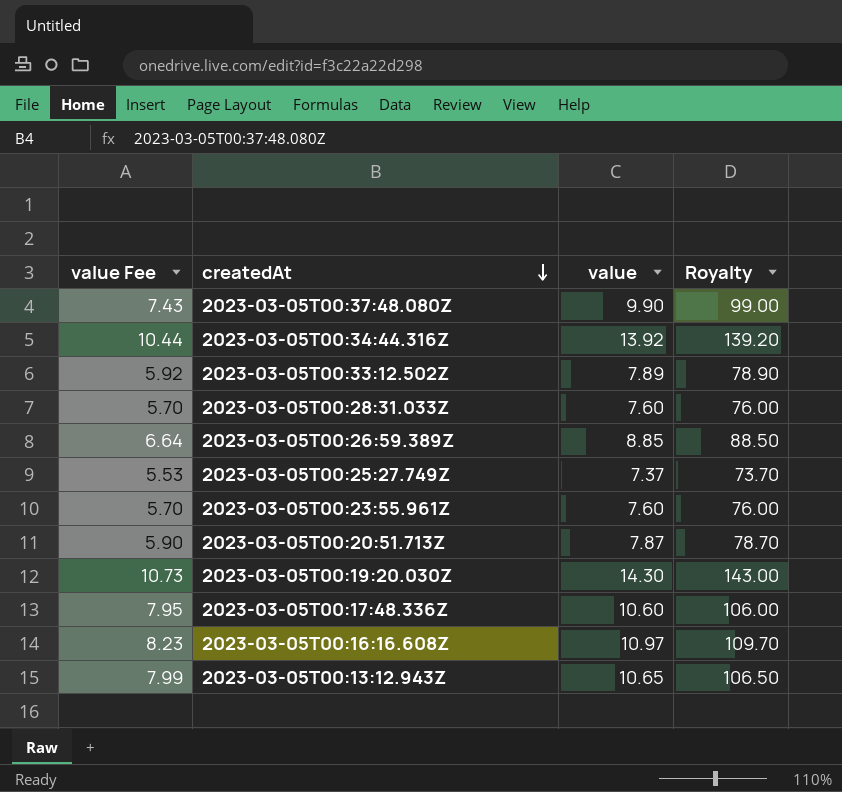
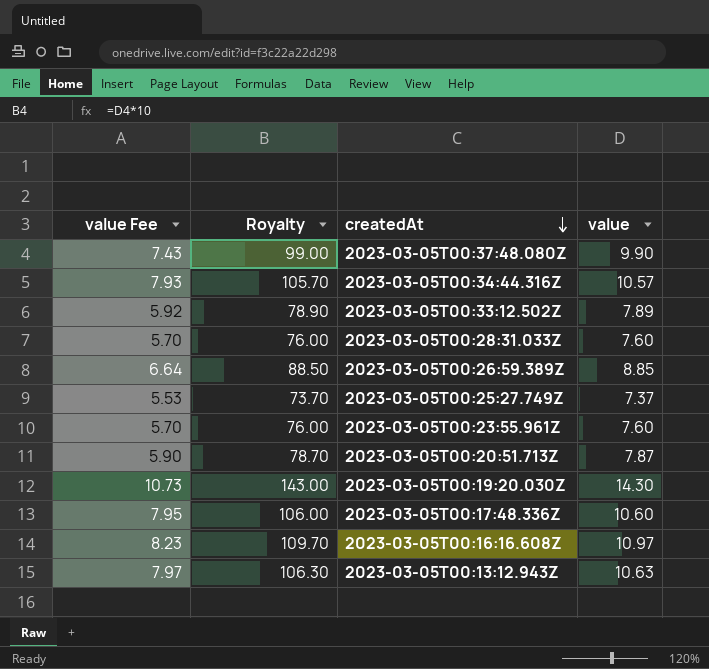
column Royalty | position: 4 -> 2
2023-03-05T00:34:44.316Z | value Fee: 10.44 -> 7.93
2023-03-05T00:34:44.316Z | Royalty: 139.20 -> 105.70
2023-03-05T00:34:44.316Z | value: 13.92 -> 10.57
2023-03-05T00:13:12.943Z | value Fee: 7.99 -> 7.97
2023-03-05T00:13:12.943Z | Royalty: 106.50 -> 106.30
2023-03-05T00:13:12.943Z | value: 10.65 -> 10.63

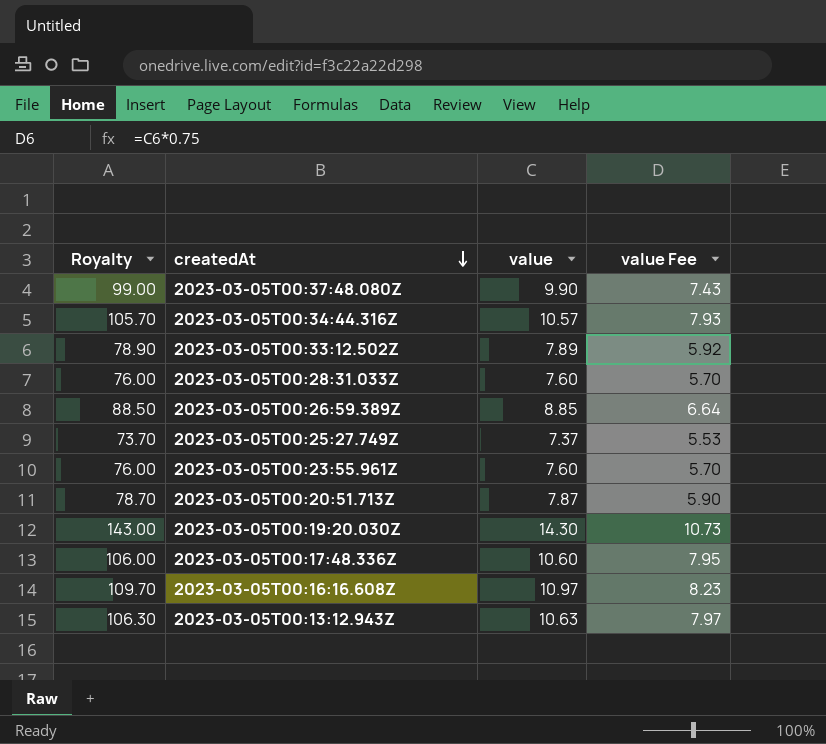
column value Fee | position: 1 -> 4

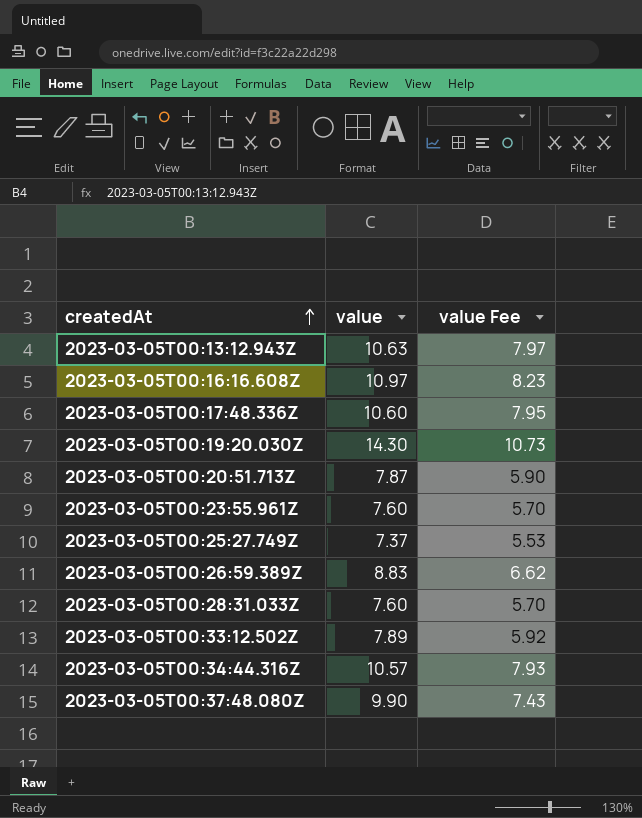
row order: createdAt descending -> createdAt ascending
column Royalty | formula: [value] * 10 -> none
2023-03-05T00:26:59.389Z | value: 8.85 -> 8.83
2023-03-05T00:26:59.389Z | value Fee: 6.64 -> 6.62

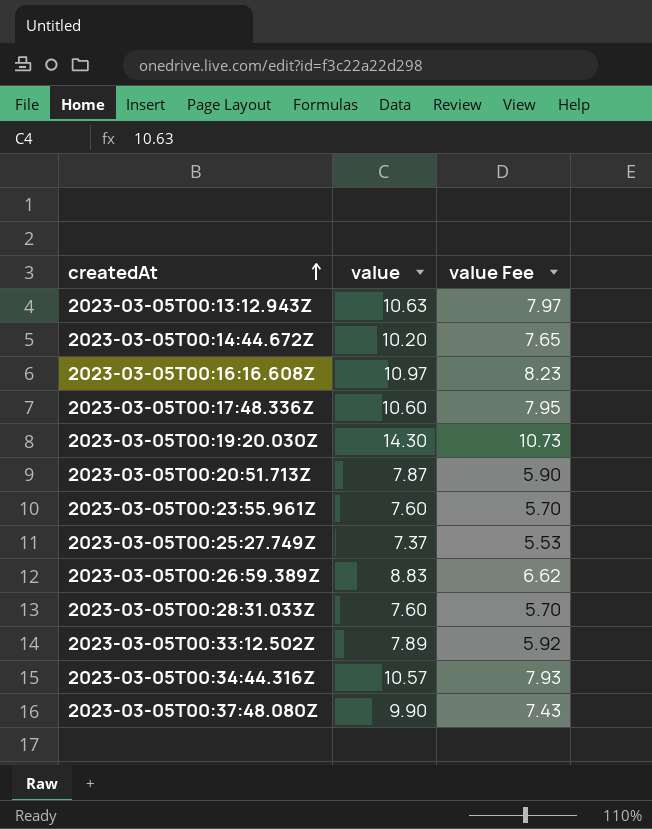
row 2023-03-05T00:14:44.672Z: none -> 10.20 | 7.65

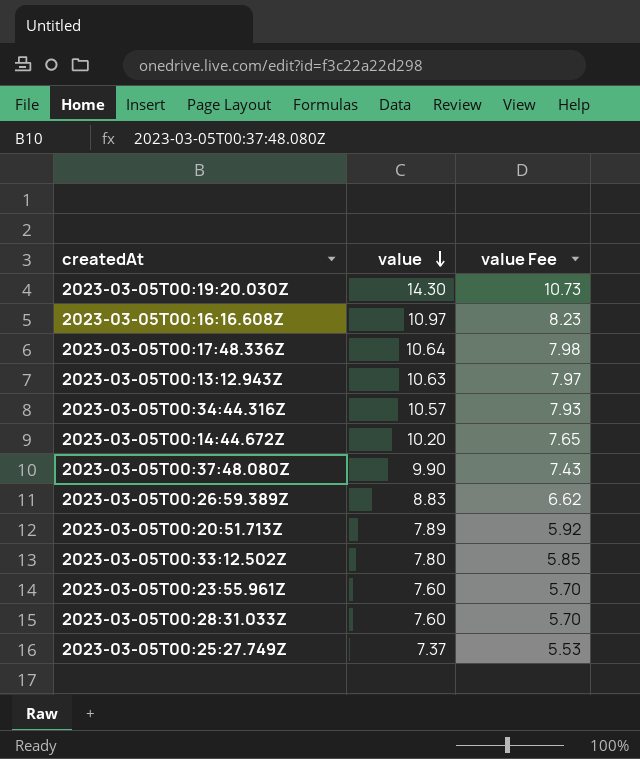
row order: createdAt ascending -> value descending
2023-03-05T00:17:48.336Z | value: 10.60 -> 10.64
2023-03-05T00:17:48.336Z | value Fee: 7.95 -> 7.98
2023-03-05T00:20:51.713Z | value: 7.87 -> 7.89
2023-03-05T00:20:51.713Z | value Fee: 5.90 -> 5.92
2023-03-05T00:33:12.502Z | value: 7.89 -> 7.80
2023-03-05T00:33:12.502Z | value Fee: 5.92 -> 5.85

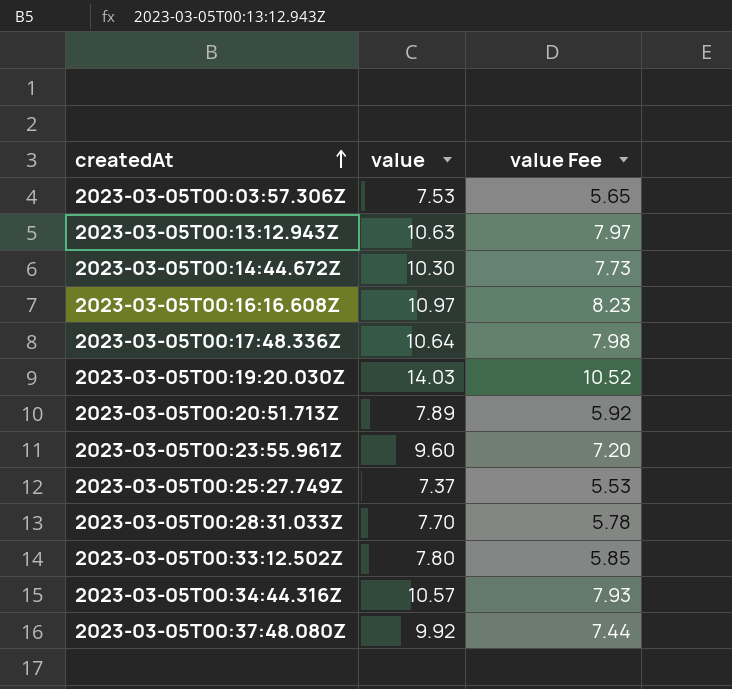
row order: value descending -> createdAt ascending
row 2023-03-05T00:26:59.389Z: 8.83 | 6.62 -> none
row 2023-03-05T00:03:57.306Z: none -> 7.53 | 5.65
2023-03-05T00:14:44.672Z | value: 10.20 -> 10.30
2023-03-05T00:14:44.672Z | value Fee: 7.65 -> 7.73
2023-03-05T00:19:20.030Z | value: 14.30 -> 14.03
2023-03-05T00:19:20.030Z | value Fee: 10.73 -> 10.52
2023-03-05T00:23:55.961Z | value: 7.60 -> 9.60
2023-03-05T00:23:55.961Z | value Fee: 5.70 -> 7.20
2023-03-05T00:28:31.033Z | value: 7.60 -> 7.70
2023-03-05T00:28:31.033Z | value Fee: 5.70 -> 5.78
2023-03-05T00:37:48.080Z | value: 9.90 -> 9.92
2023-03-05T00:37:48.080Z | value Fee: 7.43 -> 7.44

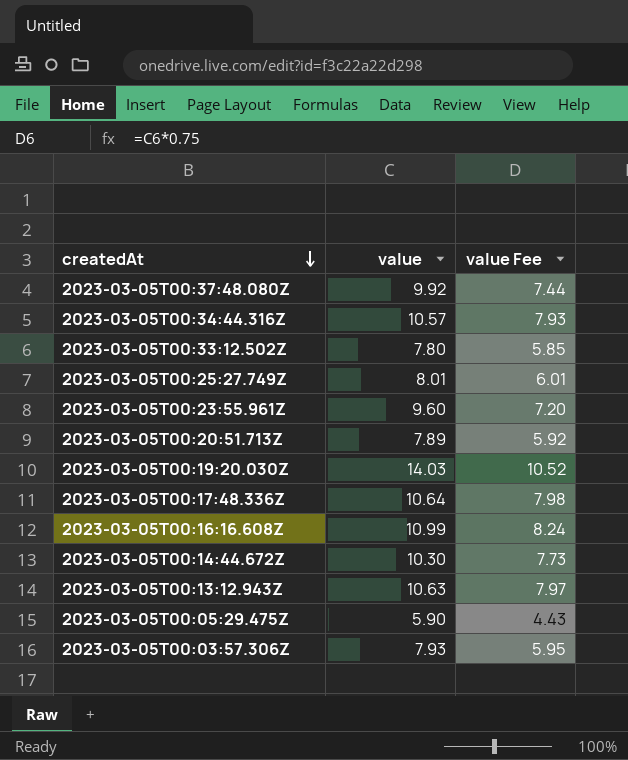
row order: createdAt ascending -> createdAt descending
row 2023-03-05T00:28:31.033Z: 7.70 | 5.78 -> none
2023-03-05T00:25:27.749Z | value: 7.37 -> 8.01
2023-03-05T00:25:27.749Z | value Fee: 5.53 -> 6.01
2023-03-05T00:16:16.608Z | value: 10.97 -> 10.99
2023-03-05T00:16:16.608Z | value Fee: 8.23 -> 8.24
row 2023-03-05T00:05:29.475Z: none -> 5.90 | 4.43
2023-03-05T00:03:57.306Z | value: 7.53 -> 7.93
2023-03-05T00:03:57.306Z | value Fee: 5.65 -> 5.95

